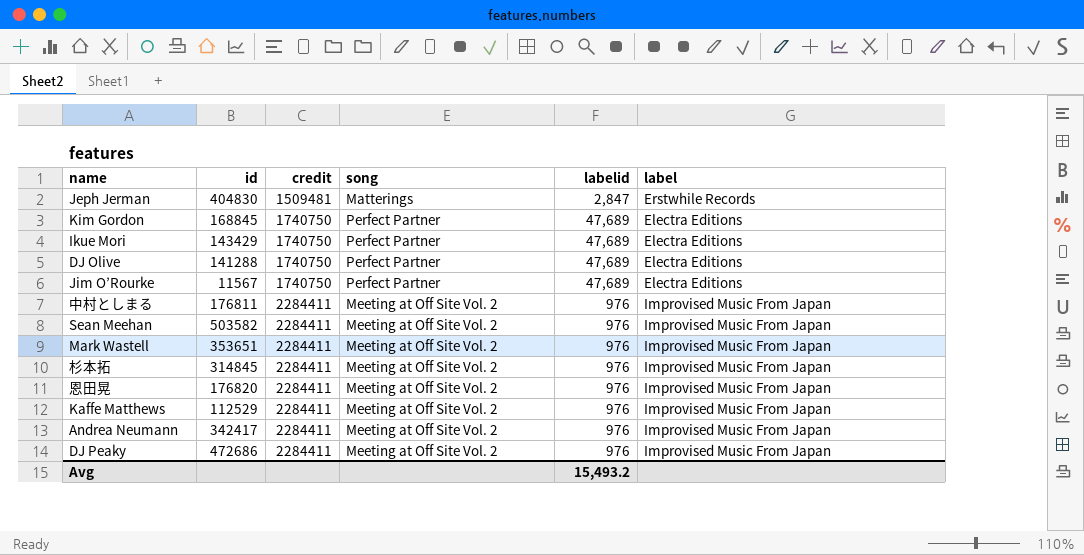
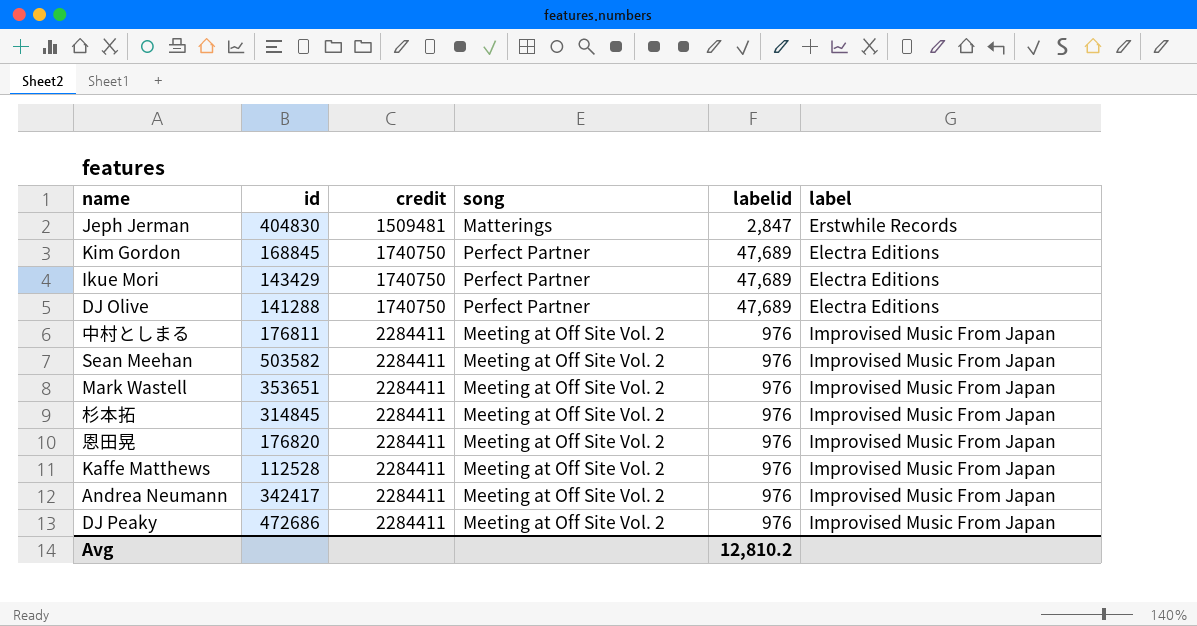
row Jim O’Rourke: 11567 | 1740750 | Perfect Partner | 47,689 | Electra Editions -> none
Kaffe Matthews | id: 112529 -> 112528
Avg | labelid: 15,493.2 -> 12,810.2

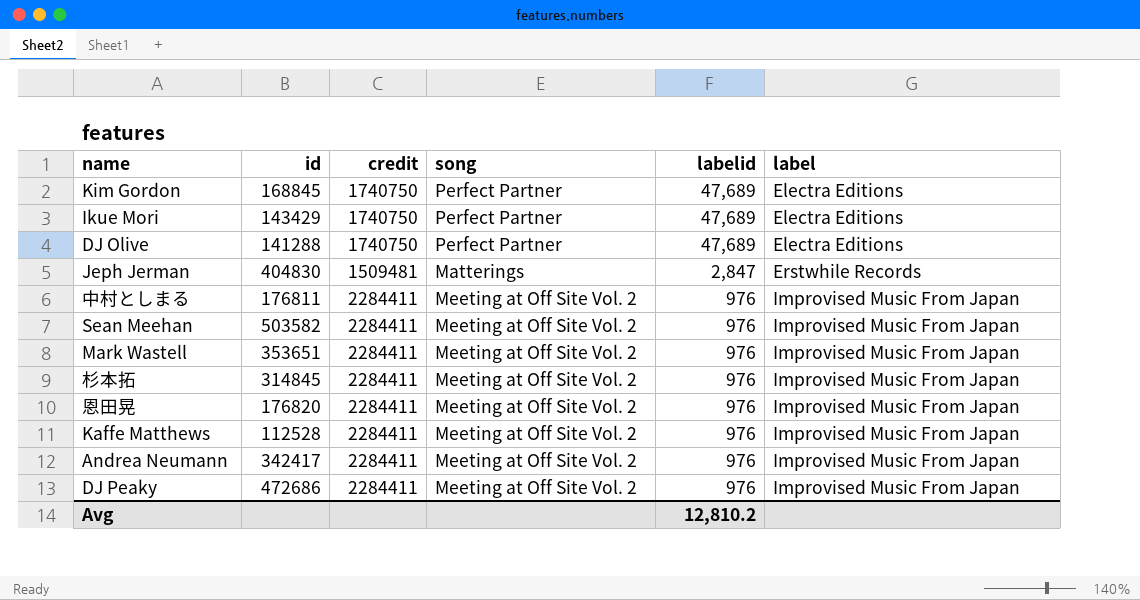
row order: credit ascending -> labelid descending

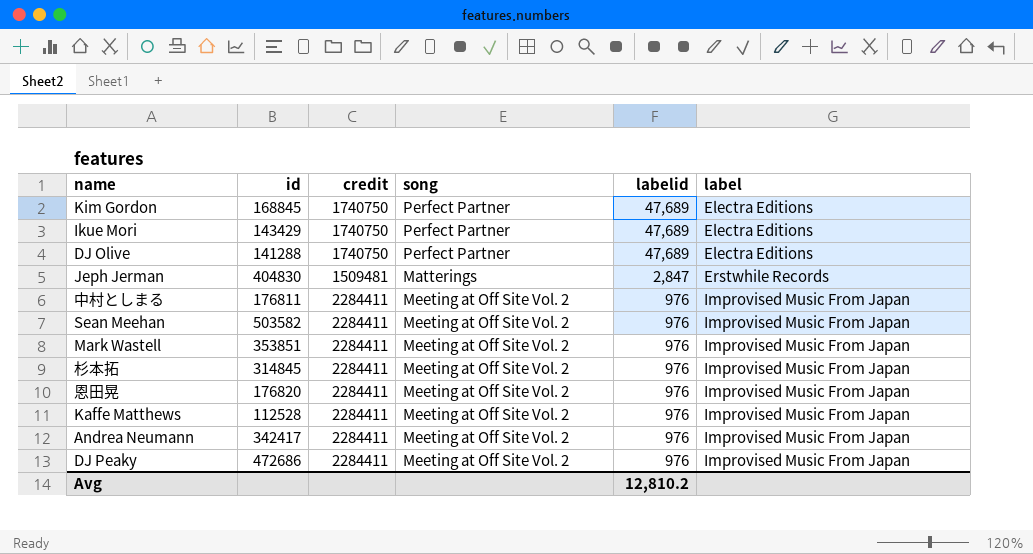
Mark Wastell | id: 353651 -> 353851

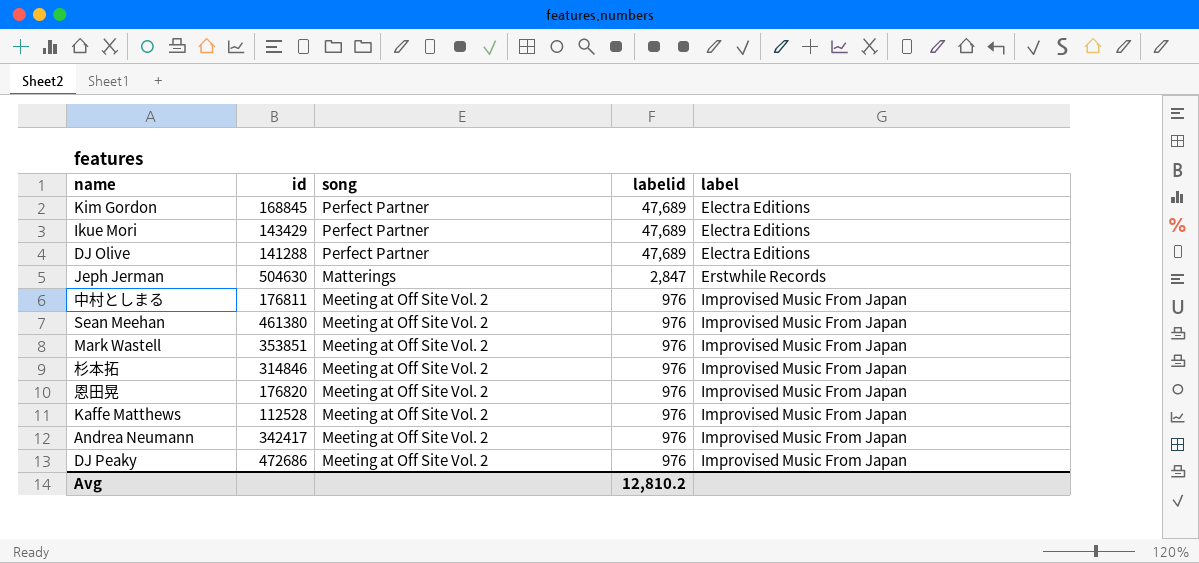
column credit | position: 3 -> none
Jeph Jerman | id: 404830 -> 504630
Sean Meehan | id: 503582 -> 461380
杉本拓 | id: 314845 -> 314846

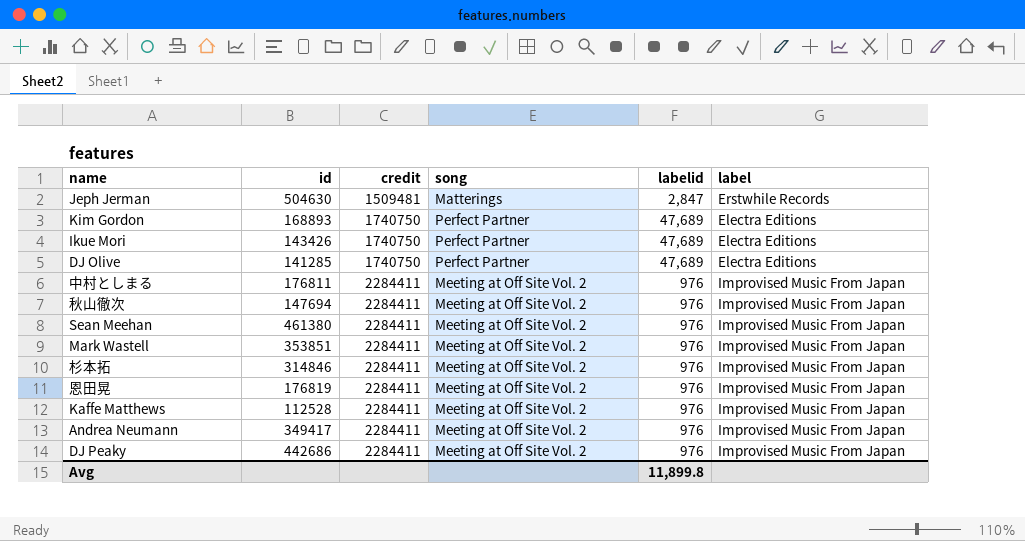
row order: labelid descending -> credit ascending
column credit | position: none -> 3
Kim Gordon | id: 168845 -> 168893
Ikue Mori | id: 143429 -> 143426
DJ Olive | id: 141288 -> 141285
row 秋山徹次: none -> 147694 | 2284411 | Meeting at Off Site Vol. 2 | 976 | Improvised Music From Japan
恩田晃 | id: 176820 -> 176819
Andrea Neumann | id: 342417 -> 349417
DJ Peaky | id: 472686 -> 442686
Avg | labelid: 12,810.2 -> 11,899.8

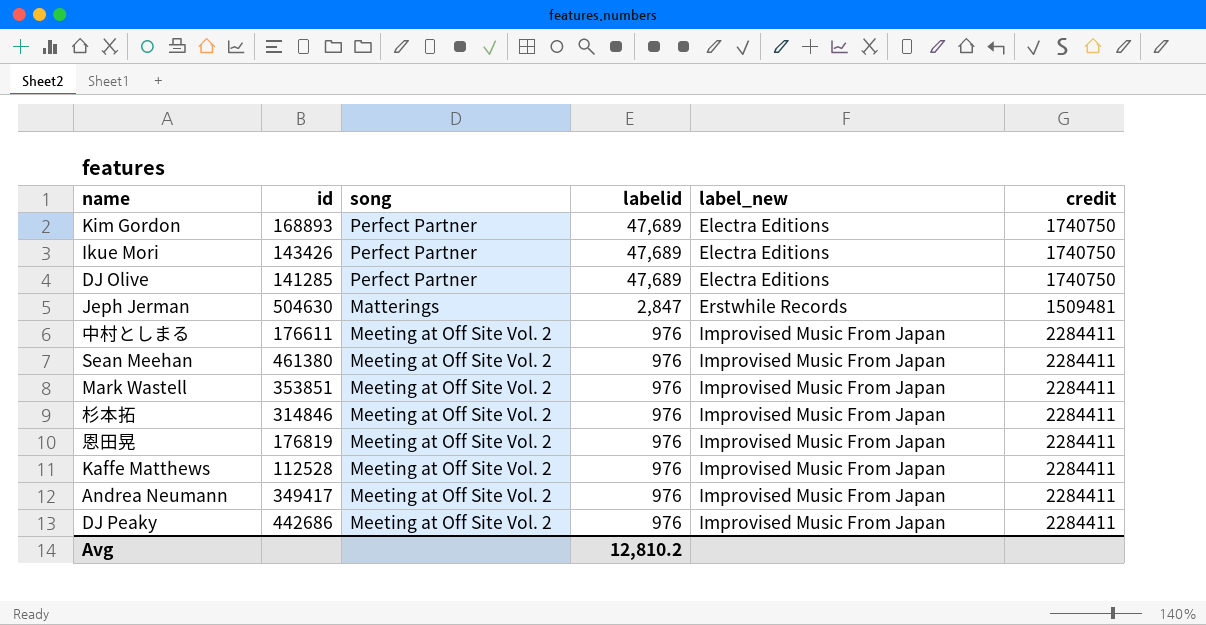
row order: credit ascending -> labelid descending
column name: label -> label_new
column credit | position: 3 -> 6
row 秋山徹次: 147694 | 2284411 | Meeting at Off Site Vol. 2 | 976 | Improvised Music From Japan -> none
中村としまる | id: 176811 -> 176611
Avg | labelid: 11,899.8 -> 12,810.2

